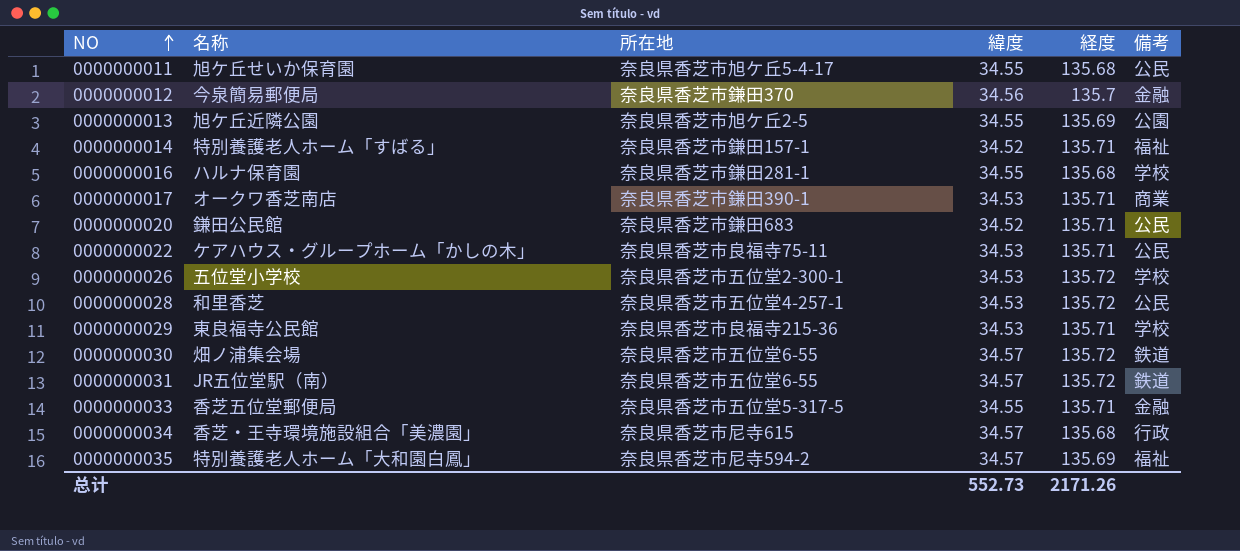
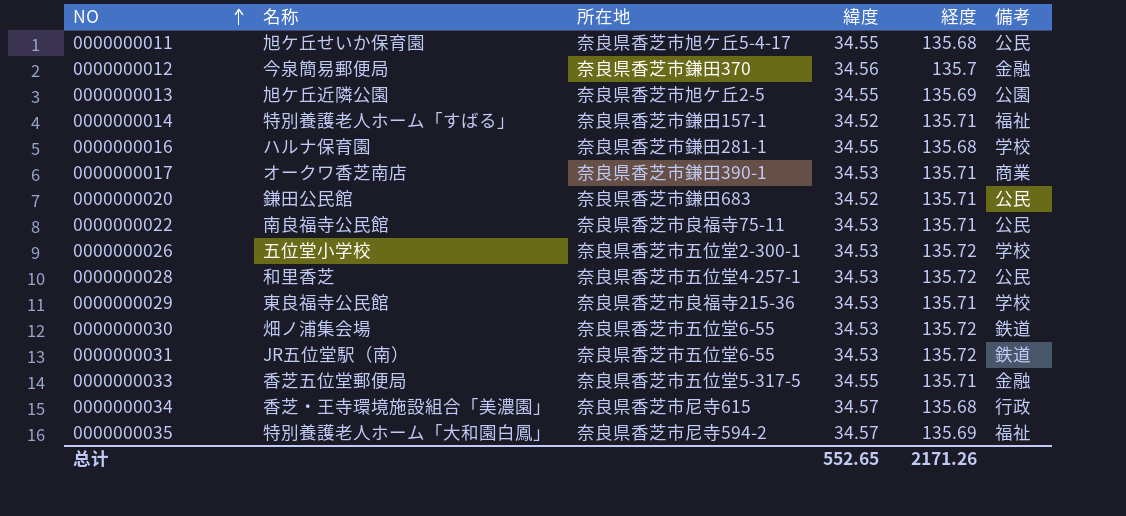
0000000022 | 名称: ケアハウス・グループホーム「かしの木」 -> 南良福寺公民館
0000000030 | 緯度: 34.57 -> 34.53
0000000031 | 緯度: 34.57 -> 34.53
总计 | 緯度: 552.73 -> 552.65

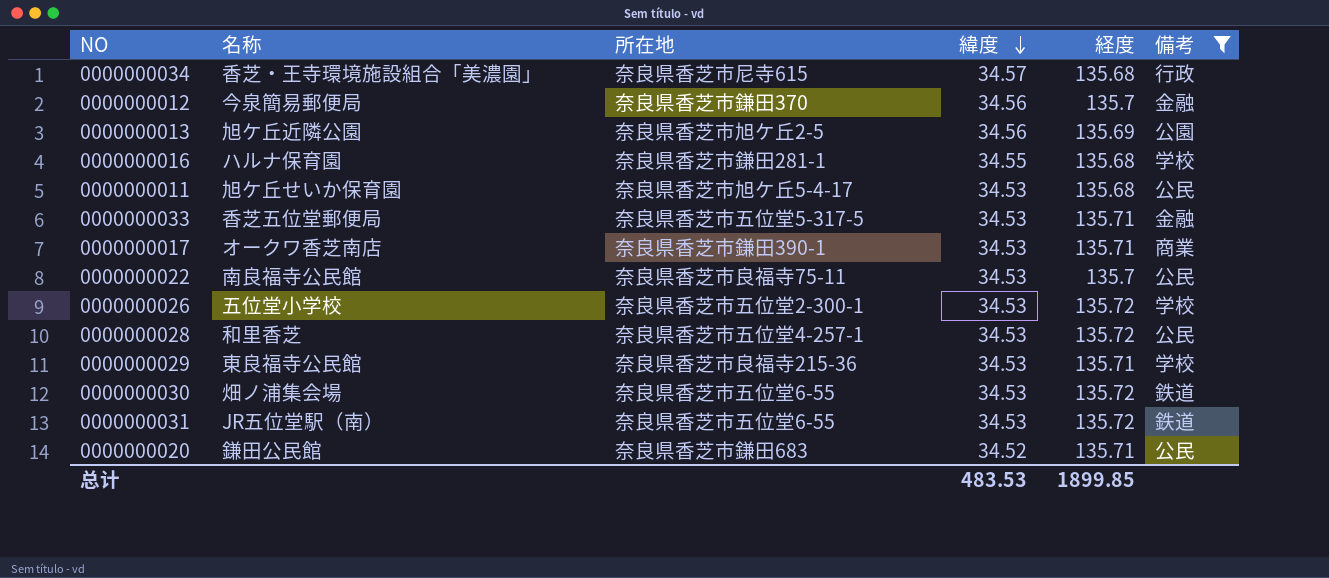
filter: none -> 備考 != 福祉
row order: NO ascending -> 緯度 descending
0000000013 | 緯度: 34.55 -> 34.56
0000000011 | 緯度: 34.55 -> 34.53
0000000033 | 緯度: 34.55 -> 34.53
0000000022 | 経度: 135.71 -> 135.7
总计 | 緯度: 552.65 -> 483.53
总计 | 経度: 2171.26 -> 1899.85

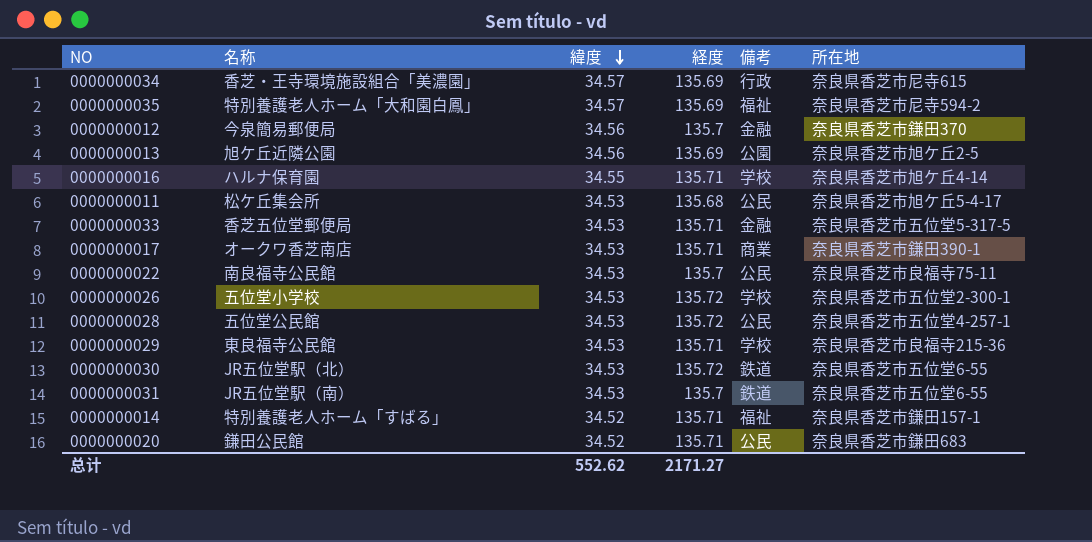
filter: 備考 != 福祉 -> none
column 所在地 | position: 3 -> 6
0000000034 | 経度: 135.68 -> 135.69
0000000016 | 経度: 135.68 -> 135.71
0000000016 | 所在地: 奈良県香芝市鎌田281-1 -> 奈良県香芝市旭ケ丘4-14
0000000011 | 名称: 旭ケ丘せいか保育園 -> 松ケ丘集会所
0000000028 | 名称: 和里香芝 -> 五位堂公民館
0000000030 | 名称: 畑ノ浦集会場 -> JR五位堂駅（北）
0000000031 | 経度: 135.72 -> 135.7
总计 | 緯度: 483.53 -> 552.62
总计 | 経度: 1899.85 -> 2171.27

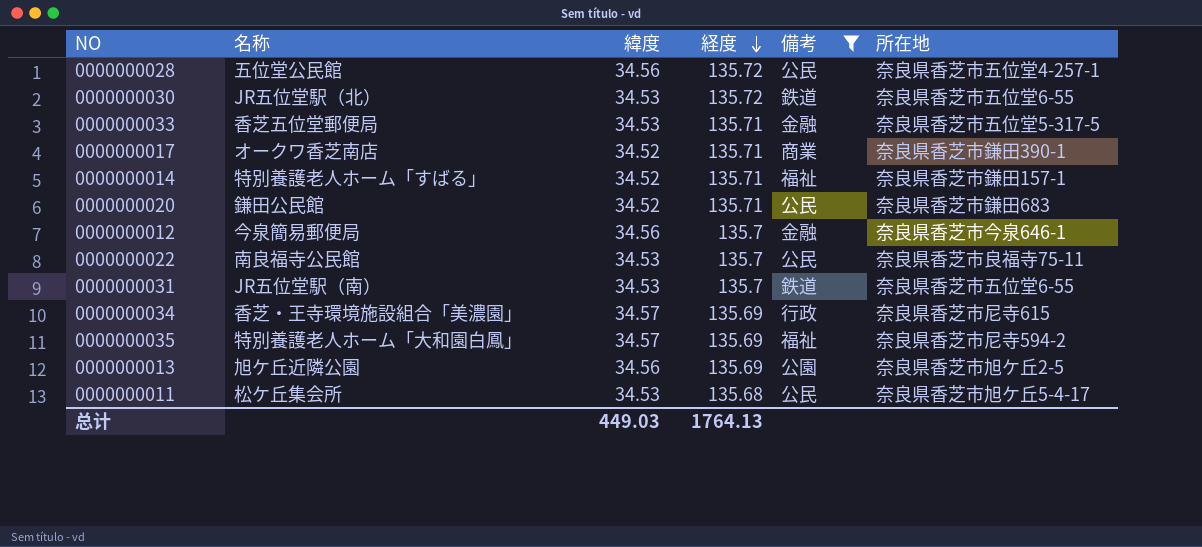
filter: none -> 備考 != 学校
row order: 緯度 descending -> 経度 descending
0000000028 | 緯度: 34.53 -> 34.56
0000000017 | 緯度: 34.53 -> 34.52
0000000012 | 所在地: 奈良県香芝市鎌田370 -> 奈良県香芝市今泉646-1
总计 | 緯度: 552.62 -> 449.03
总计 | 経度: 2171.27 -> 1764.13

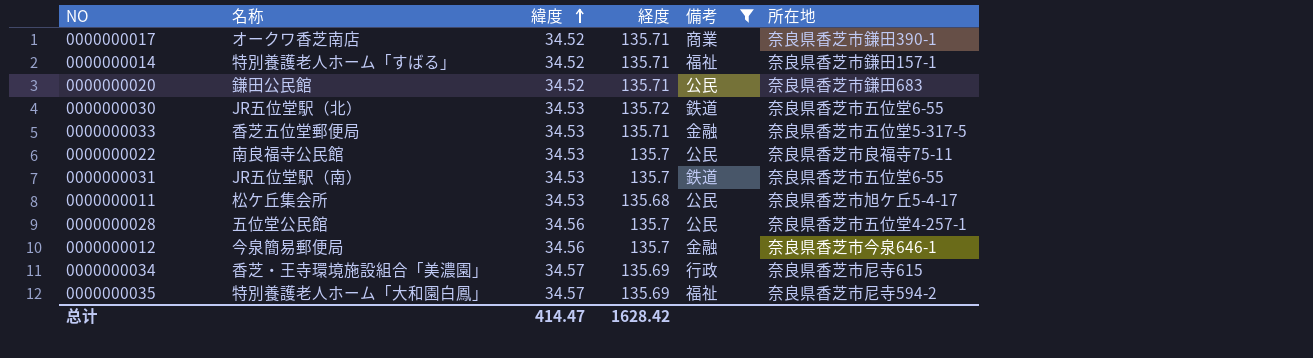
row order: 経度 descending -> 緯度 ascending
row 0000000013: 旭ケ丘近隣公園 | 34.56 | 135.69 | 公園 | 奈良県香芝市旭ケ丘2-5 -> none
0000000028 | 経度: 135.72 -> 135.7
总计 | 緯度: 449.03 -> 414.47
总计 | 経度: 1764.13 -> 1628.42

